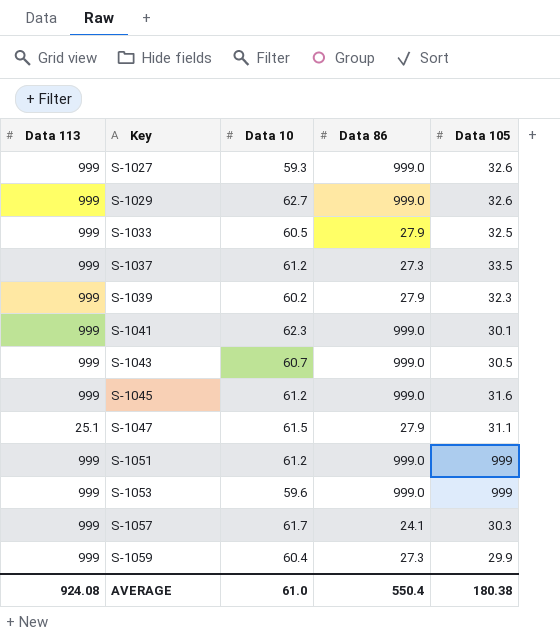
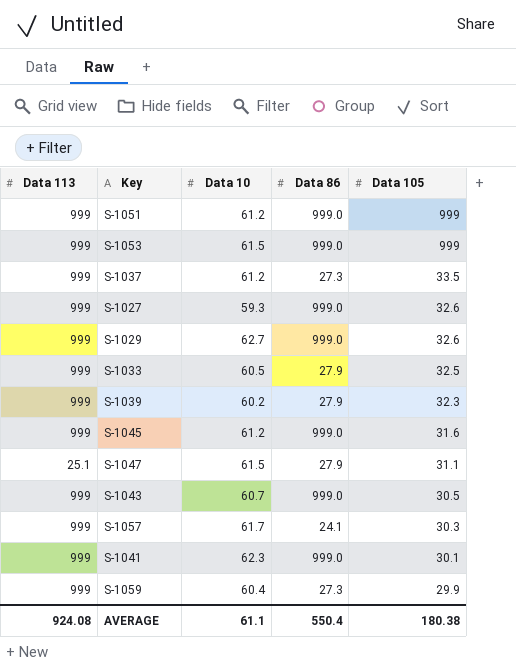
row order: Key ascending -> Data 105 descending
S-1053 | Data 10: 59.6 -> 61.5
AVERAGE | Data 10: 61.0 -> 61.1

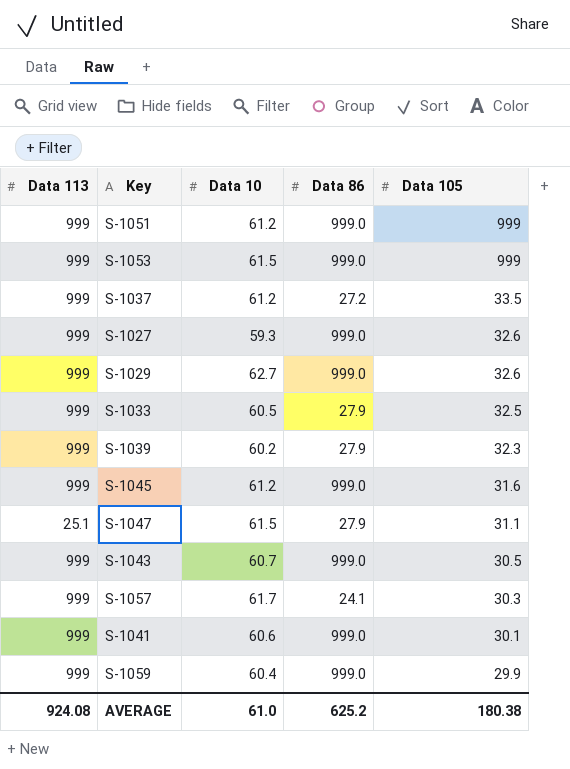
S-1037 | Data 86: 27.3 -> 27.2
S-1041 | Data 10: 62.3 -> 60.6
S-1059 | Data 86: 27.3 -> 999.0
AVERAGE | Data 10: 61.1 -> 61.0
AVERAGE | Data 86: 550.4 -> 625.2

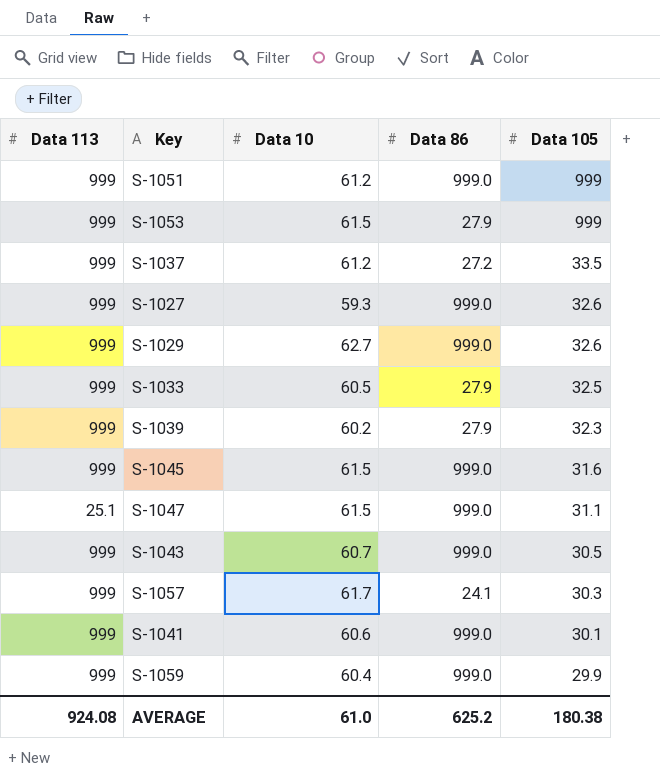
S-1053 | Data 86: 999.0 -> 27.9
S-1045 | Data 10: 61.2 -> 61.5
S-1047 | Data 86: 27.9 -> 999.0

